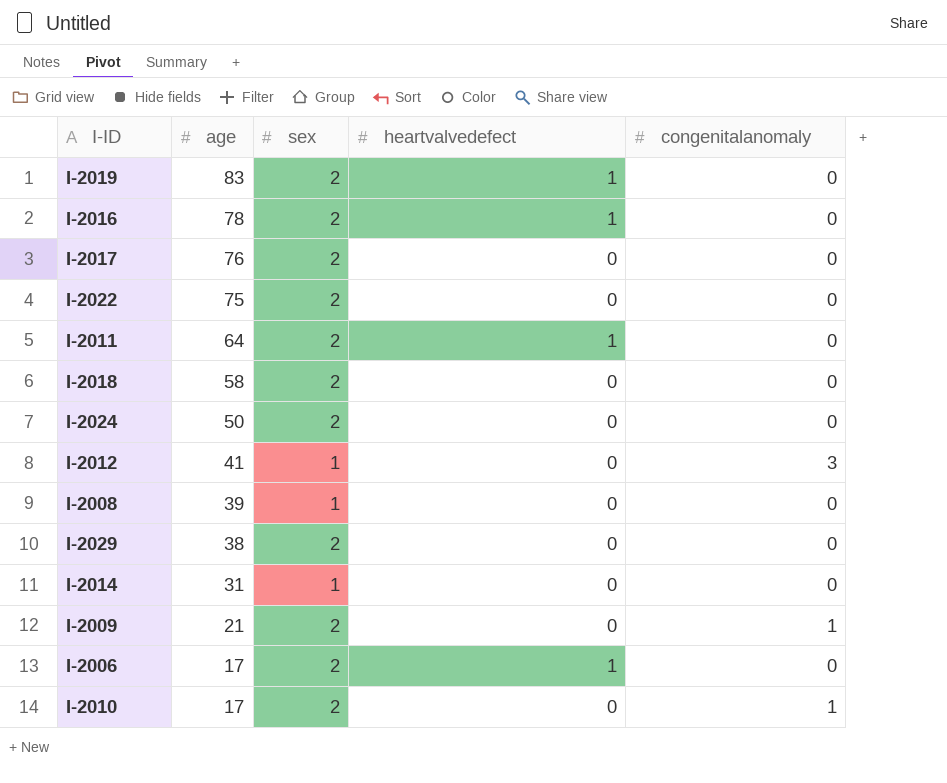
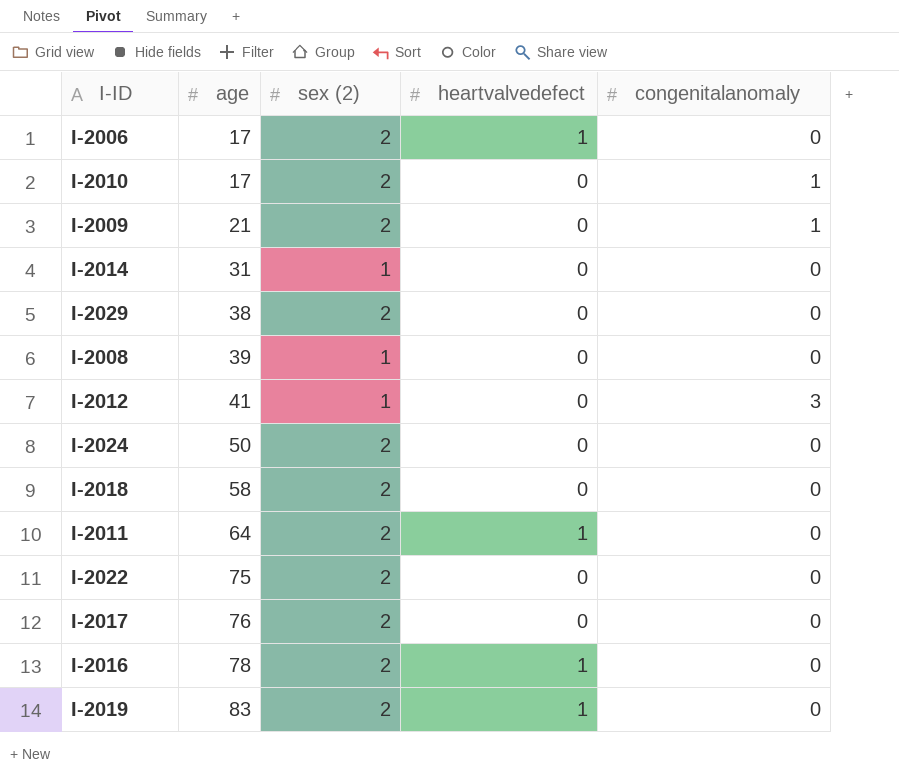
row order: age descending -> age ascending
column name: sex -> sex (2)

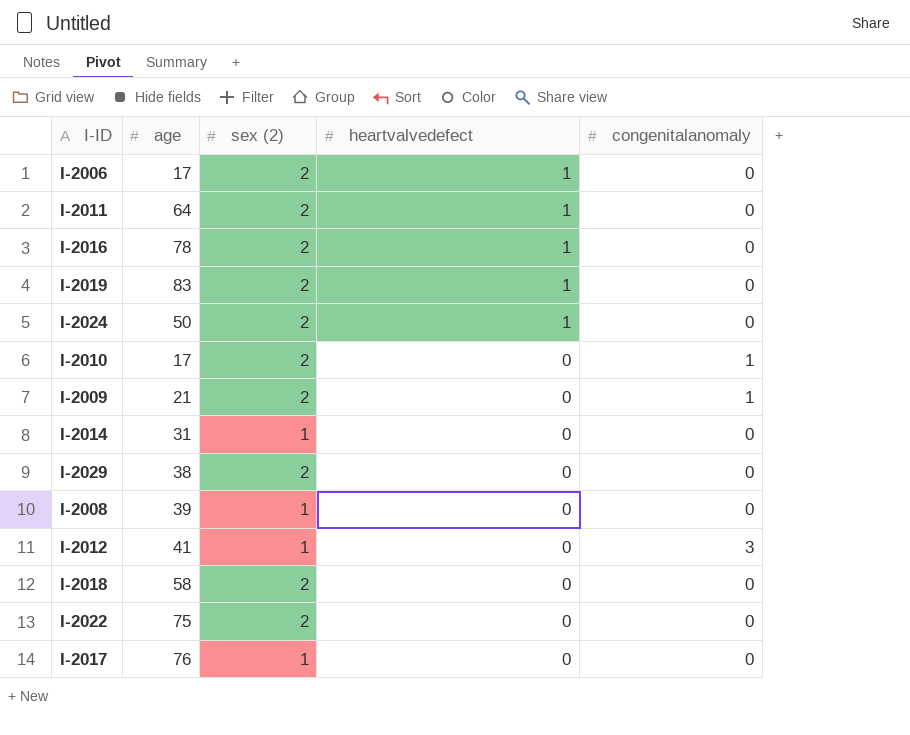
row order: age ascending -> heartvalvedefect descending
I-2024 | heartvalvedefect: 0 -> 1
I-2017 | sex (2): 2 -> 1

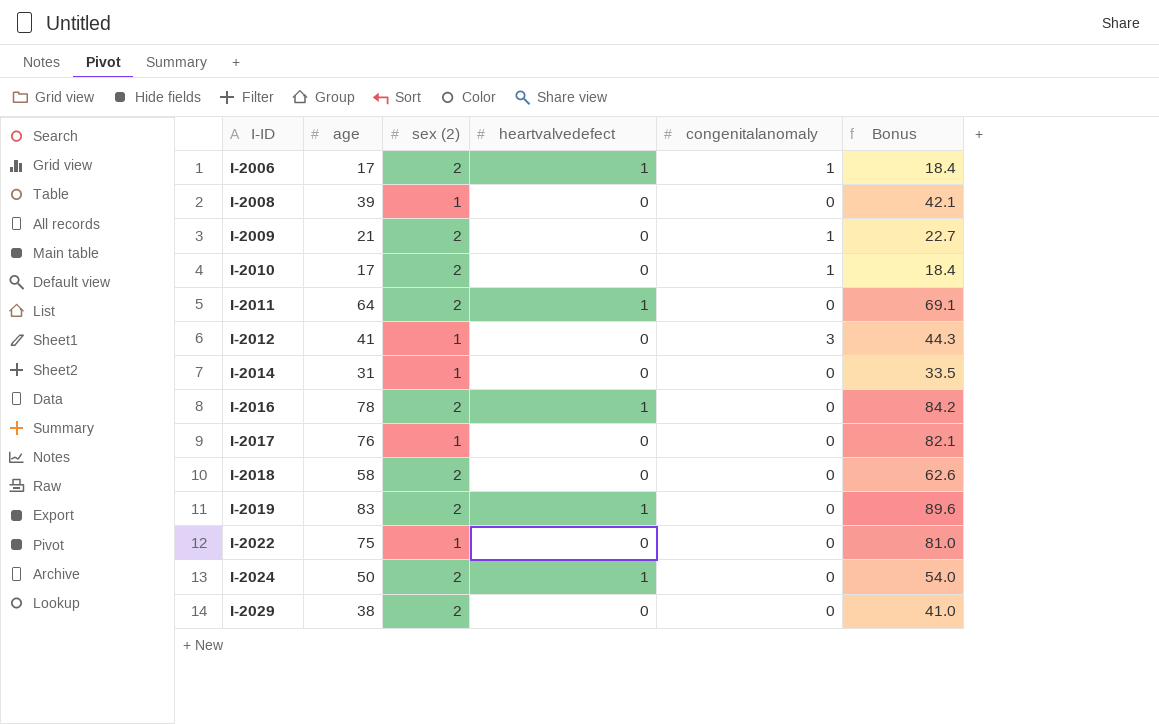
row order: heartvalvedefect descending -> I-ID ascending
column Bonus | formula: none -> [age] * 1.08
I-2006 | congenitalanomaly: 0 -> 1
I-2022 | sex (2): 2 -> 1

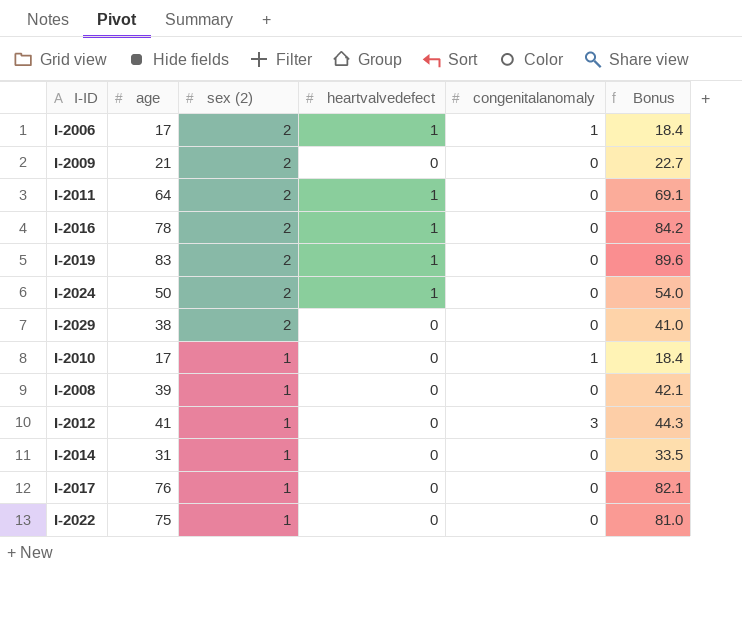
row order: I-ID ascending -> sex (2) descending
row I-2018: 58 | 2 | 0 | 0 | 62.6 -> none
I-2009 | congenitalanomaly: 1 -> 0
I-2010 | sex (2): 2 -> 1

